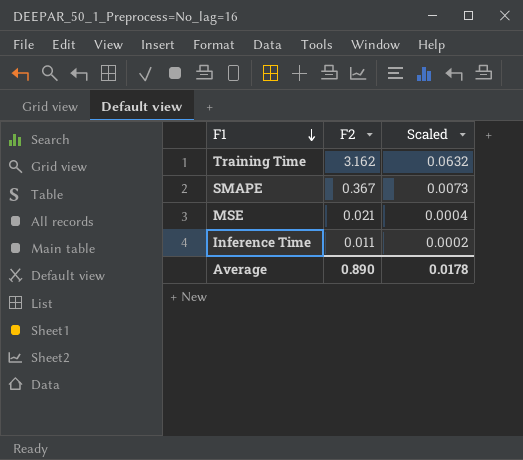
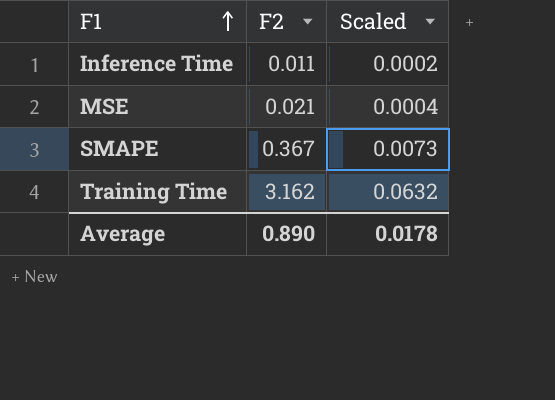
row order: F1 descending -> F1 ascending

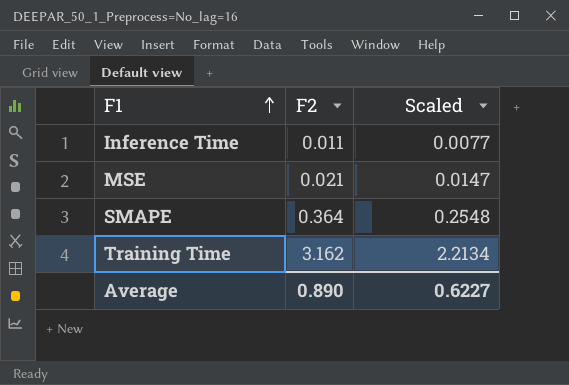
column Scaled | formula: [F2] * 0.02 -> [F2] * 0.7
SMAPE | F2: 0.367 -> 0.364
Average | Scaled: 0.0178 -> 0.6227

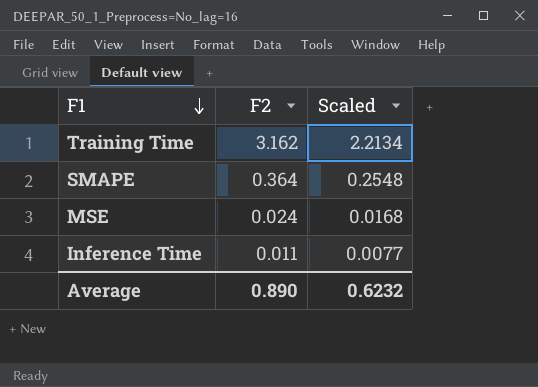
row order: F1 ascending -> F1 descending
MSE | F2: 0.021 -> 0.024
MSE | Scaled: 0.0147 -> 0.0168
Average | Scaled: 0.6227 -> 0.6232

